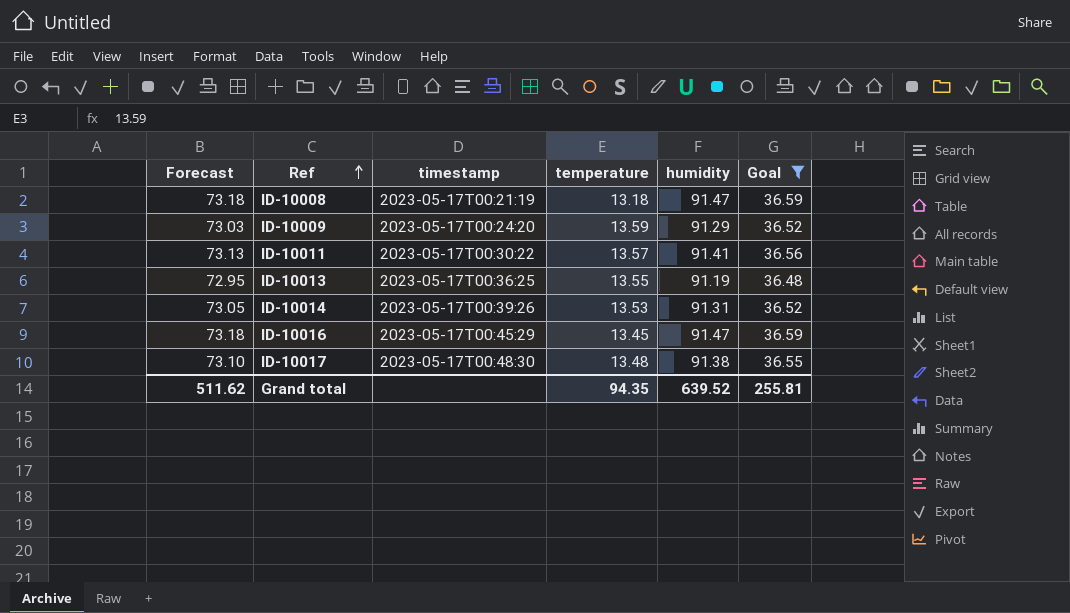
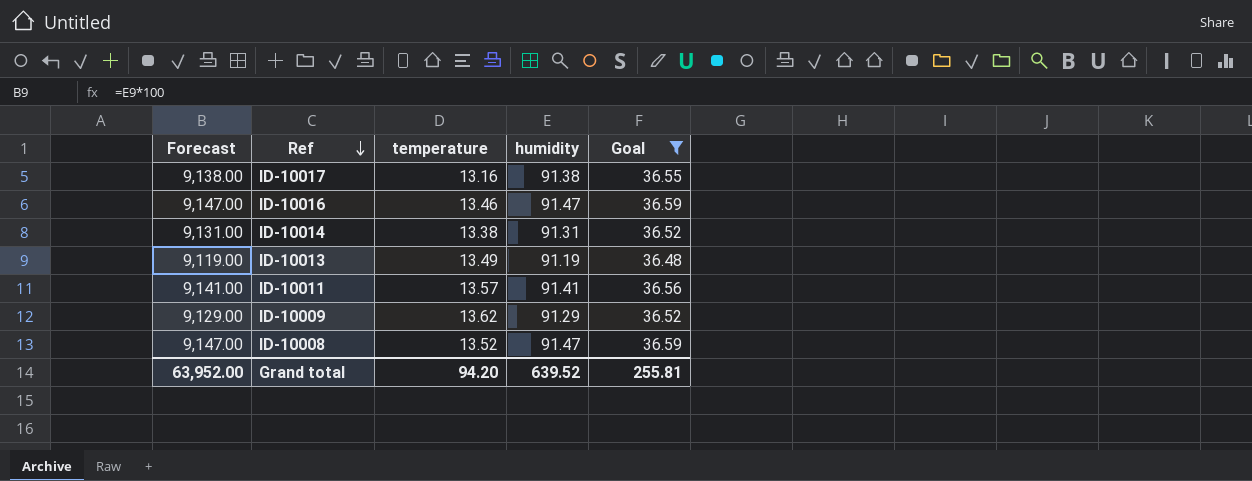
row order: Ref ascending -> Ref descending
column timestamp | position: 3 -> none
column Forecast | formula: [humidity] * 0.8 -> [humidity] * 100
ID-10017 | temperature: 13.48 -> 13.16
ID-10016 | temperature: 13.45 -> 13.46
ID-10014 | temperature: 13.53 -> 13.38
ID-10013 | temperature: 13.55 -> 13.49
ID-10009 | temperature: 13.59 -> 13.62
ID-10008 | temperature: 13.18 -> 13.52
Grand total | Forecast: 511.62 -> 63,952.00
Grand total | temperature: 94.35 -> 94.20

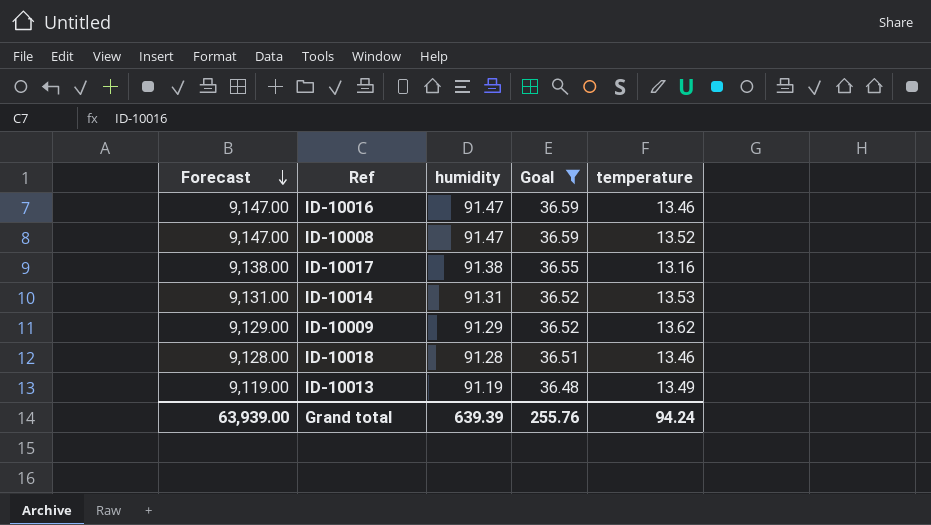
row order: Ref descending -> Forecast descending
column temperature | position: 3 -> 5
row ID-10011: 9,141.00 | 13.57 | 91.41 | 36.56 -> none
ID-10014 | temperature: 13.38 -> 13.53
row ID-10018: none -> 9,128.00 | 91.28 | 36.51 | 13.46
Grand total | Forecast: 63,952.00 -> 63,939.00
Grand total | humidity: 639.52 -> 639.39
Grand total | Goal: 255.81 -> 255.76
Grand total | temperature: 94.20 -> 94.24

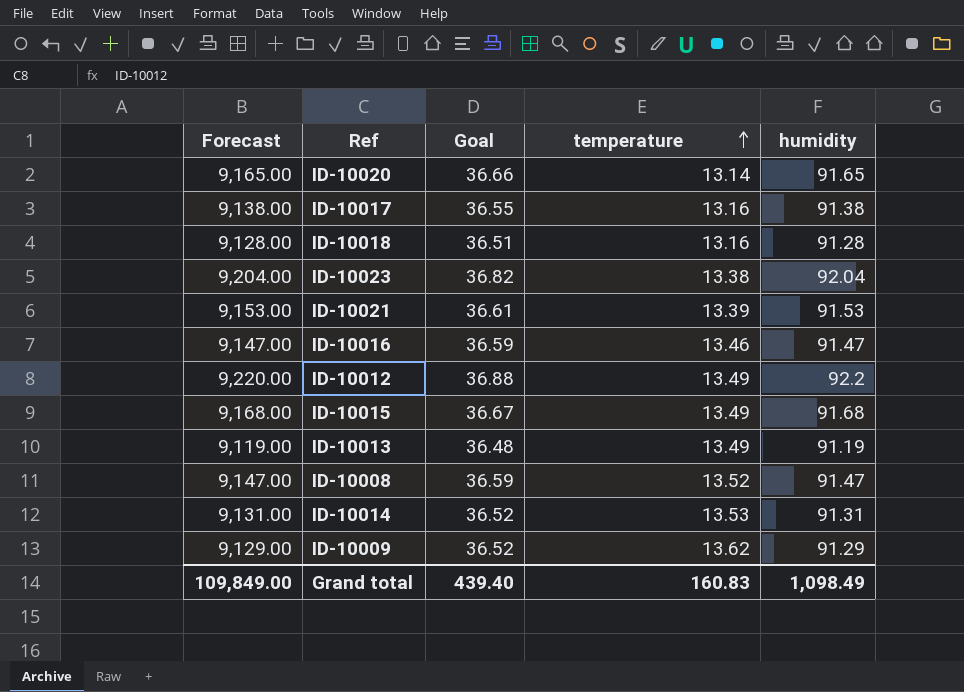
filter: Goal <= 36.59 -> none
row order: Forecast descending -> temperature ascending
column humidity | position: 3 -> 5
ID-10018 | temperature: 13.46 -> 13.16
Grand total | Forecast: 63,939.00 -> 109,849.00
Grand total | Goal: 255.76 -> 439.40
Grand total | temperature: 94.24 -> 160.83
Grand total | humidity: 639.39 -> 1,098.49

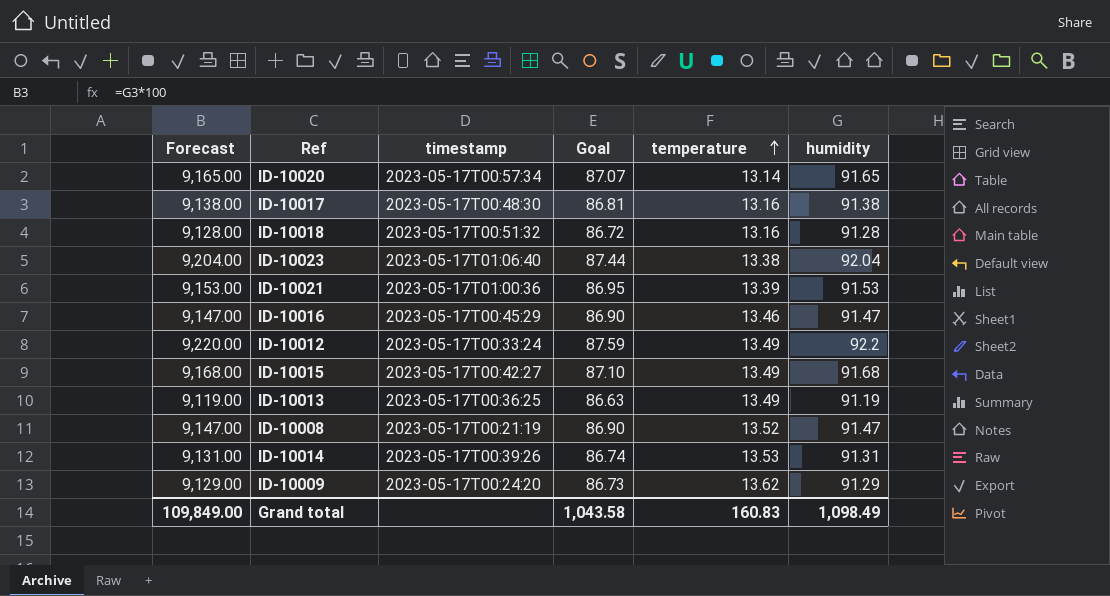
column timestamp | position: none -> 3
column Goal | formula: [humidity] * 0.4 -> [humidity] * 0.95
Grand total | Goal: 439.40 -> 1,043.58

